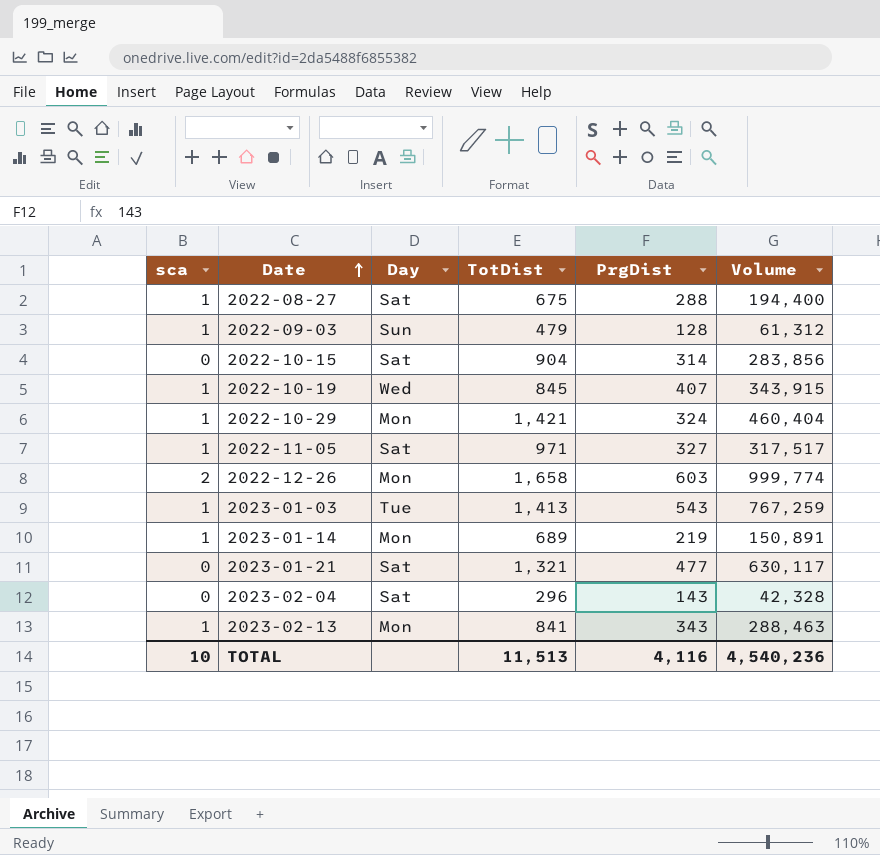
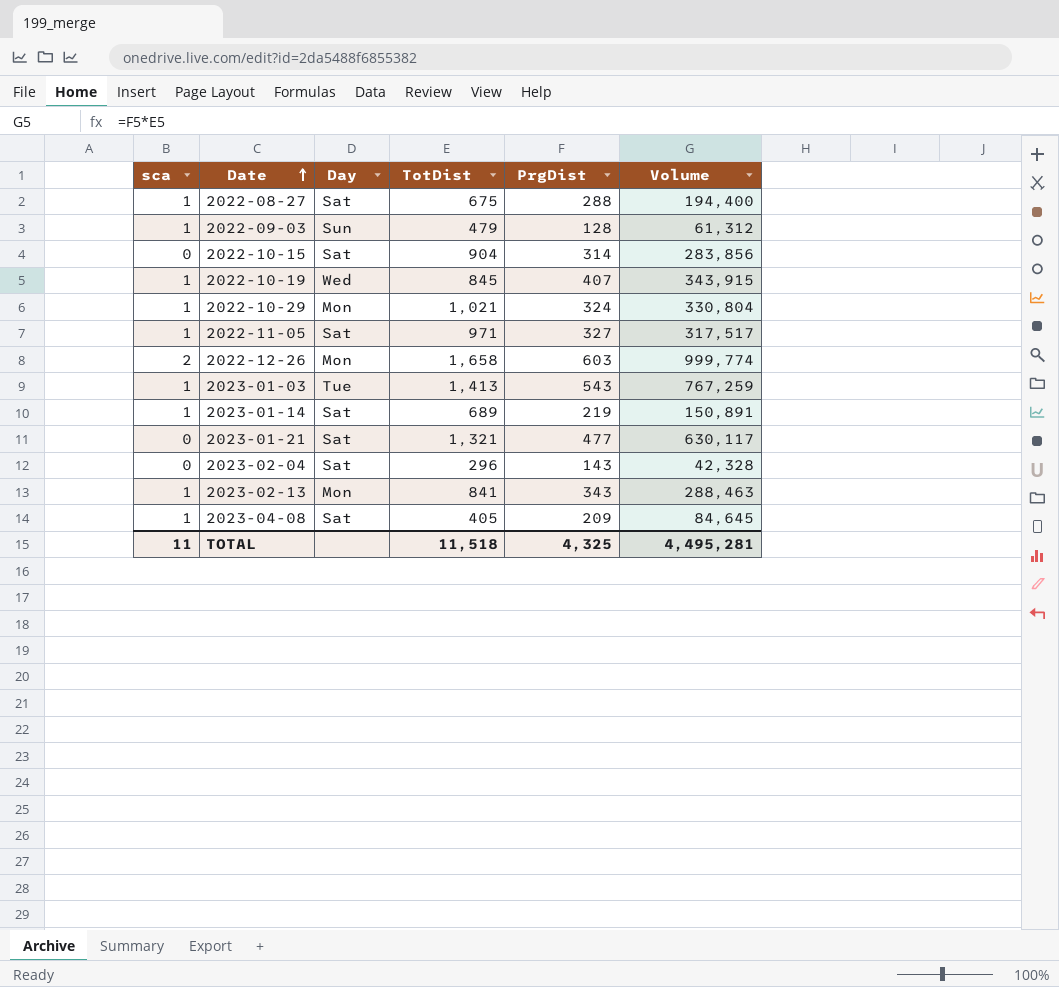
2022-10-29 | TotDist: 1,421 -> 1,021
2022-10-29 | Volume: 460,404 -> 330,804
2023-01-14 | Day: Mon -> Sat
row 2023-04-08: none -> 1 | Sat | 405 | 209 | 84,645
TOTAL | sca: 10 -> 11
TOTAL | TotDist: 11,513 -> 11,518
TOTAL | PrgDist: 4,116 -> 4,325
TOTAL | Volume: 4,540,236 -> 4,495,281

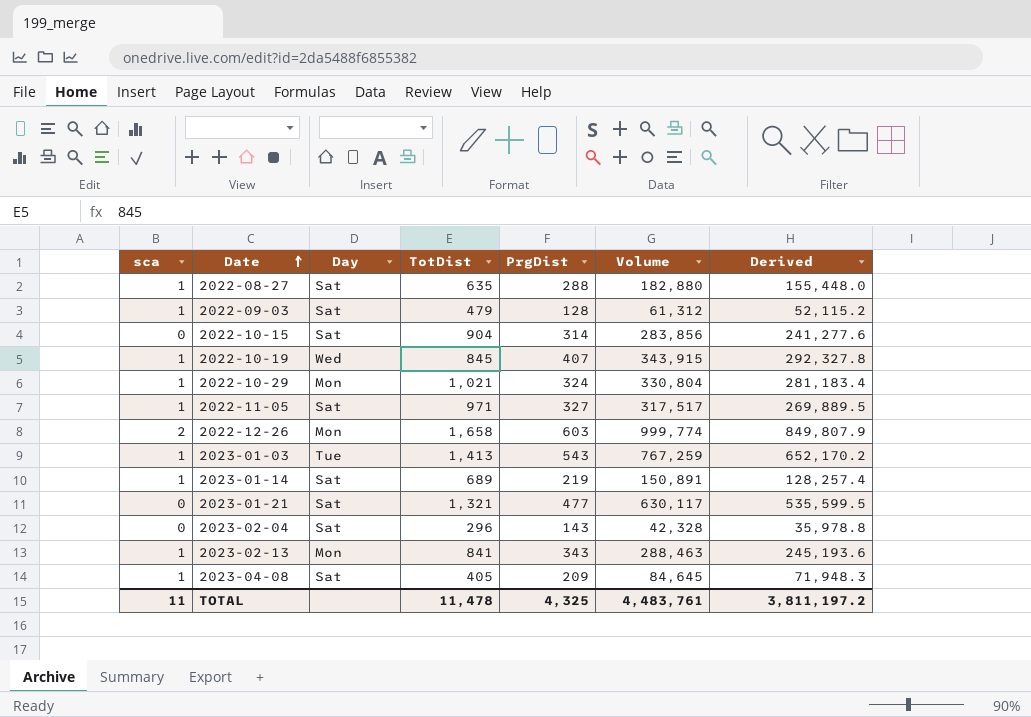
column Derived | formula: none -> [Volume] * 0.85
2022-08-27 | TotDist: 675 -> 635
2022-08-27 | Volume: 194,400 -> 182,880
2022-09-03 | Day: Sun -> Sat
TOTAL | TotDist: 11,518 -> 11,478
TOTAL | Volume: 4,495,281 -> 4,483,761

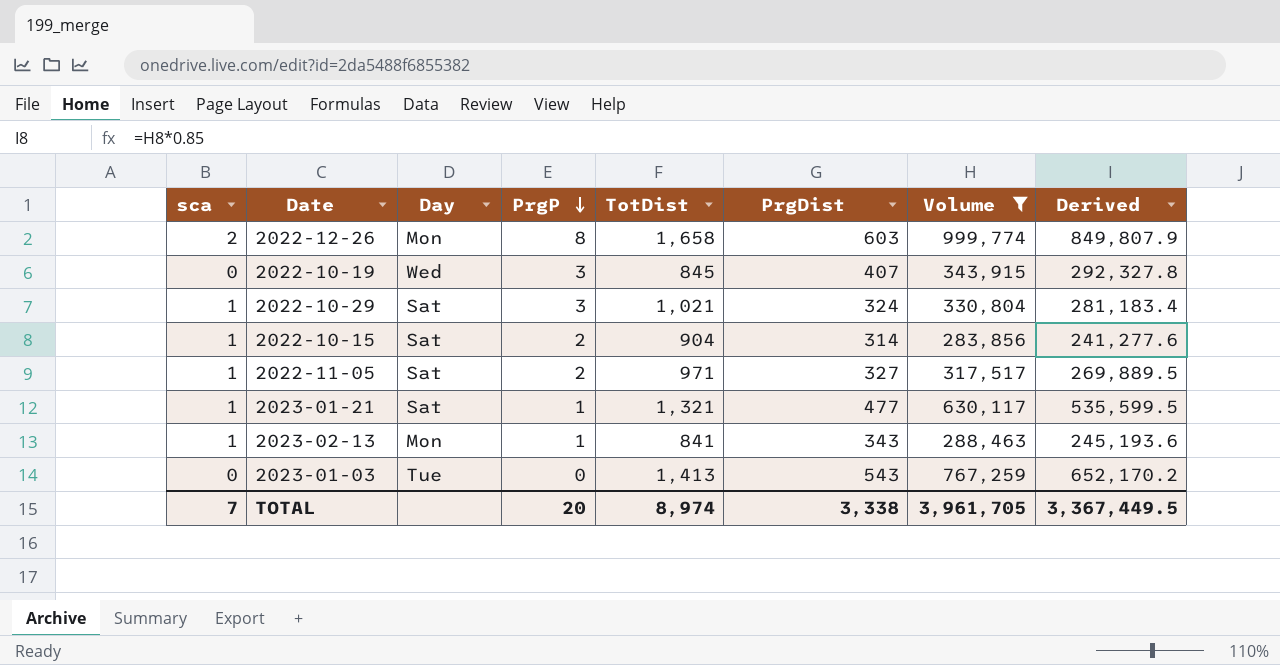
filter: none -> Volume >= 283,856
row order: Date ascending -> PrgP descending
column PrgP | position: none -> 4
2022-10-19 | sca: 1 -> 0
2022-10-29 | Day: Mon -> Sat
2022-10-15 | sca: 0 -> 1
2023-01-21 | sca: 0 -> 1
2023-01-03 | sca: 1 -> 0
TOTAL | sca: 11 -> 7
TOTAL | TotDist: 11,478 -> 8,974
TOTAL | PrgDist: 4,325 -> 3,338
TOTAL | Volume: 4,483,761 -> 3,961,705
TOTAL | Derived: 3,811,197.2 -> 3,367,449.5

